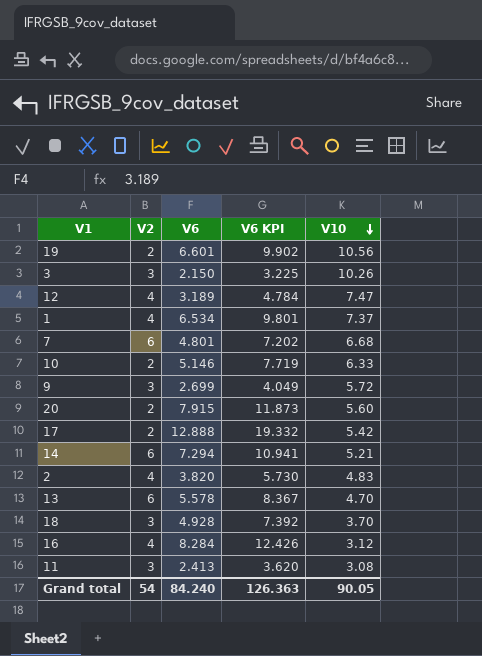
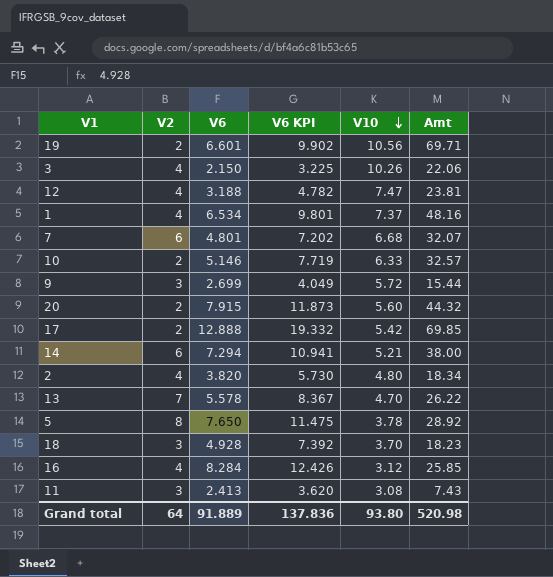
column Amt | formula: none -> [V6] * [V10]
3 | V2: 3 -> 4
12 | V6: 3.189 -> 3.188
12 | V6 KPI: 4.784 -> 4.782
2 | V10: 4.83 -> 4.80
13 | V2: 6 -> 7
row 5: none -> 8 | 7.650 | 11.475 | 3.78 | 28.92
Grand total | V2: 54 -> 64
Grand total | V6: 84.240 -> 91.889
Grand total | V6 KPI: 126.363 -> 137.836
Grand total | V10: 90.05 -> 93.80

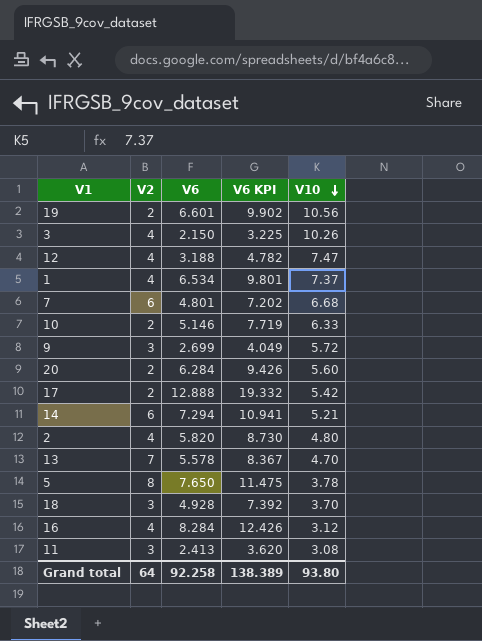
column Amt | formula: [V6] * [V10] -> none
20 | V6: 7.915 -> 6.284
20 | V6 KPI: 11.873 -> 9.426
2 | V6: 3.820 -> 5.820
2 | V6 KPI: 5.730 -> 8.730
Grand total | V6: 91.889 -> 92.258
Grand total | V6 KPI: 137.836 -> 138.389

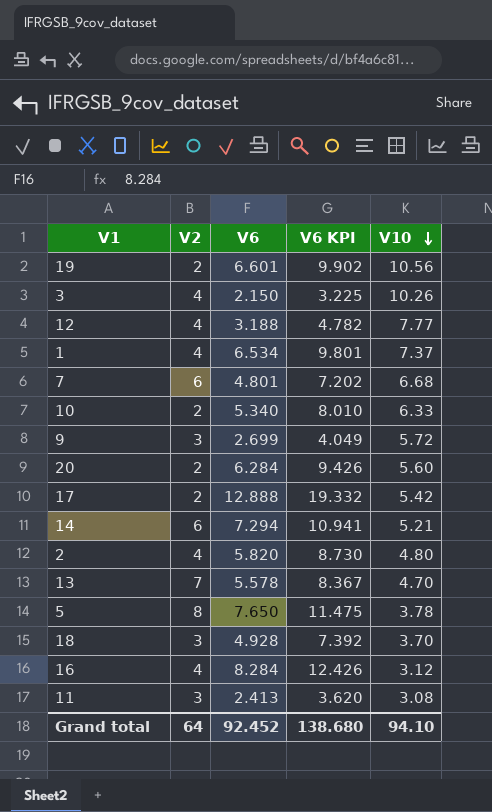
12 | V10: 7.47 -> 7.77
10 | V6: 5.146 -> 5.340
10 | V6 KPI: 7.719 -> 8.010
Grand total | V6: 92.258 -> 92.452
Grand total | V6 KPI: 138.389 -> 138.680
Grand total | V10: 93.80 -> 94.10

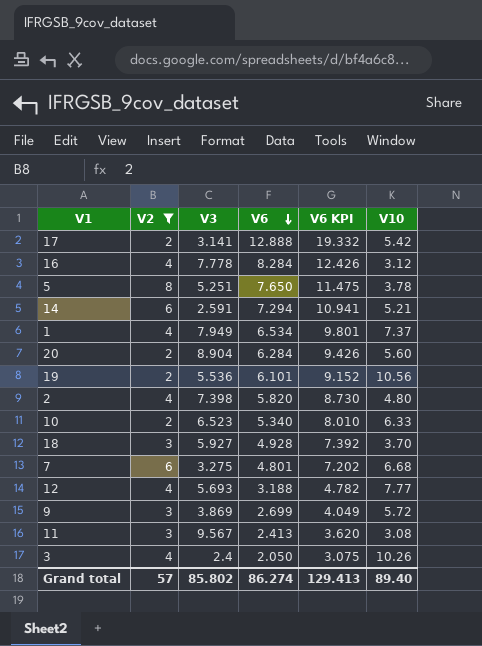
filter: none -> V2 != 7
row order: V10 descending -> V6 descending
column V3 | position: none -> 3
19 | V6: 6.601 -> 6.101
19 | V6 KPI: 9.902 -> 9.152
3 | V6: 2.150 -> 2.050
3 | V6 KPI: 3.225 -> 3.075
Grand total | V2: 64 -> 57
Grand total | V6: 92.452 -> 86.274
Grand total | V6 KPI: 138.680 -> 129.413
Grand total | V10: 94.10 -> 89.40

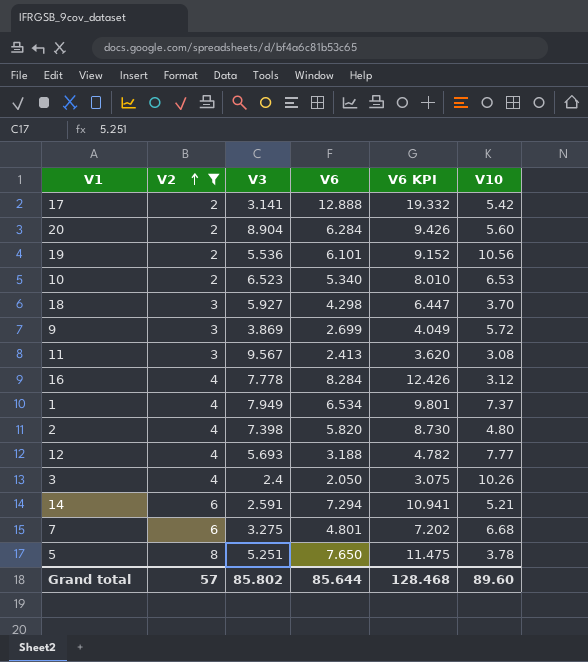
row order: V6 descending -> V2 ascending
10 | V10: 6.33 -> 6.53
18 | V6: 4.928 -> 4.298
18 | V6 KPI: 7.392 -> 6.447
Grand total | V6: 86.274 -> 85.644
Grand total | V6 KPI: 129.413 -> 128.468
Grand total | V10: 89.40 -> 89.60

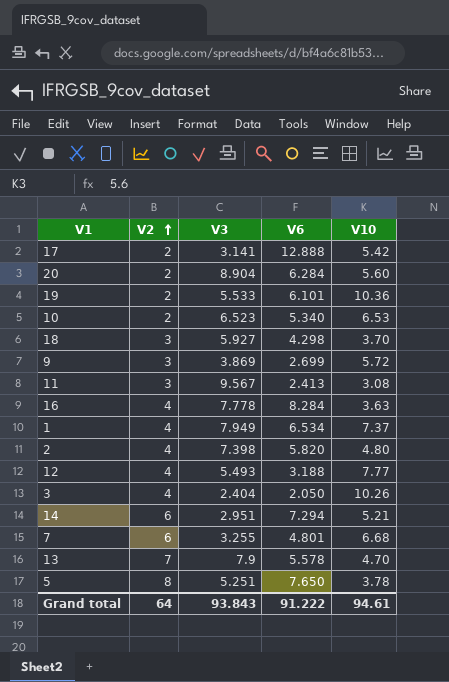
filter: V2 != 7 -> none
column V6 KPI | formula: [V6] * 1.5 -> none
19 | V3: 5.536 -> 5.533
19 | V10: 10.56 -> 10.36
16 | V10: 3.12 -> 3.63
12 | V3: 5.693 -> 5.493
3 | V3: 2.4 -> 2.404
14 | V3: 2.591 -> 2.951
7 | V3: 3.275 -> 3.255
Grand total | V2: 57 -> 64
Grand total | V3: 85.802 -> 93.843
Grand total | V6: 85.644 -> 91.222
Grand total | V10: 89.60 -> 94.61

